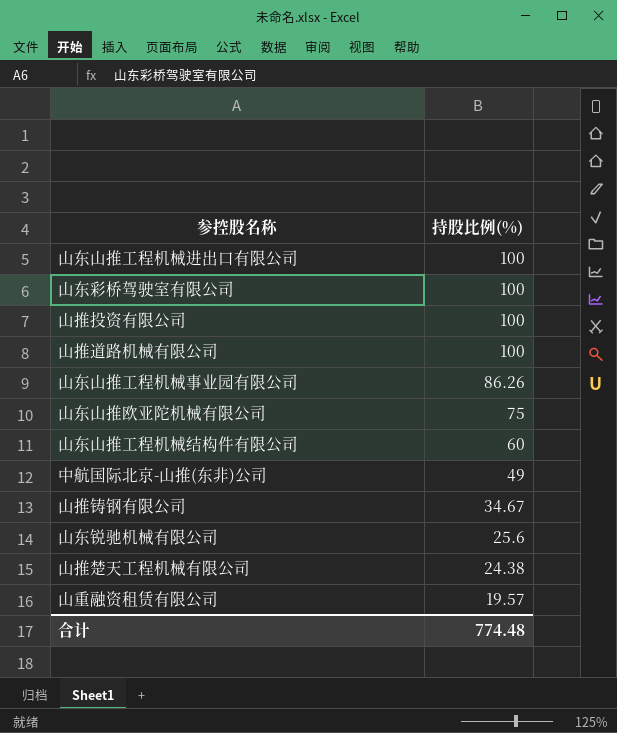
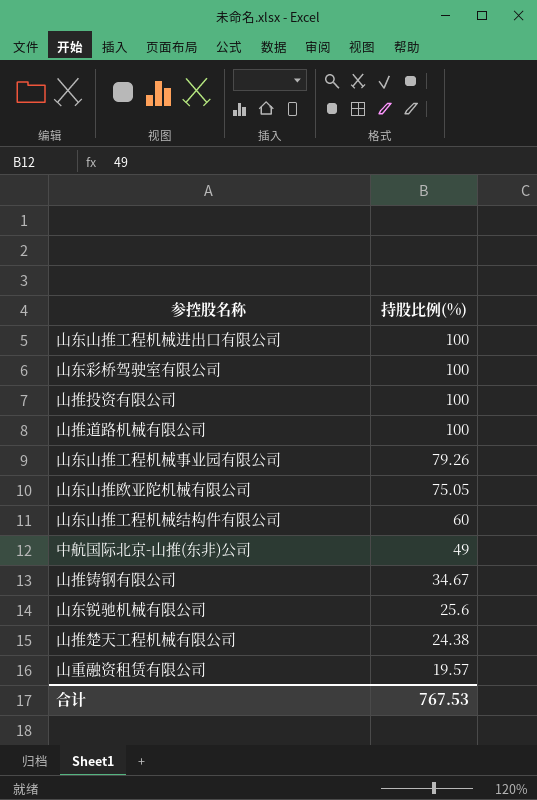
山东山推工程机械事业园有限公司 | 持股比例(%): 86.26 -> 79.26
山东山推欧亚陀机械有限公司 | 持股比例(%): 75 -> 75.05
合计 | 持股比例(%): 774.48 -> 767.53

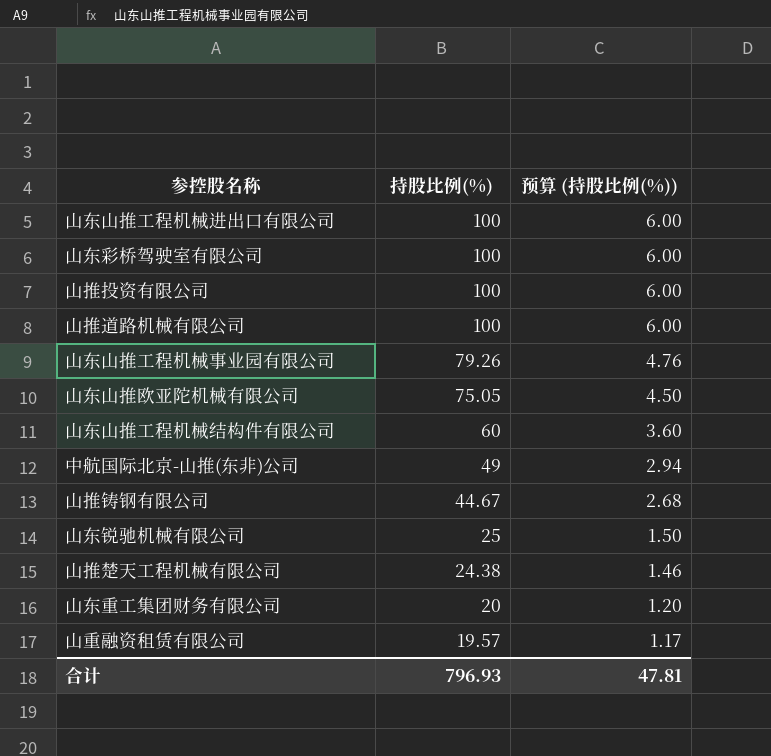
column 预算 (持股比例(%)) | formula: none -> [持股比例(%)] * 0.06
山推铸钢有限公司 | 持股比例(%): 34.67 -> 44.67
山东锐驰机械有限公司 | 持股比例(%): 25.6 -> 25
row 山东重工集团财务有限公司: none -> 20 | 1.20
合计 | 持股比例(%): 767.53 -> 796.93

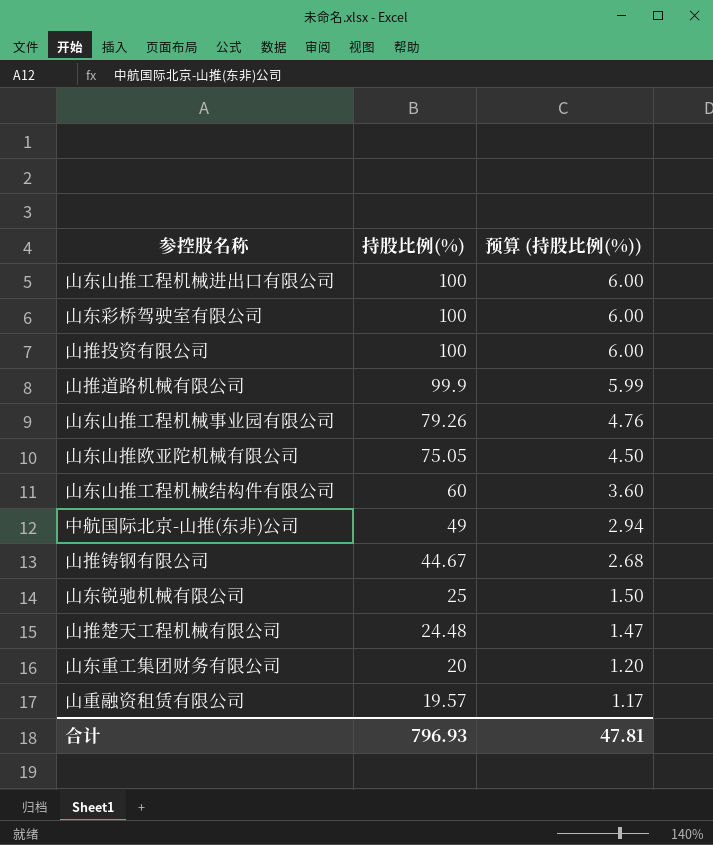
山推道路机械有限公司 | 持股比例(%): 100 -> 99.9
山推道路机械有限公司 | 预算 (持股比例(%)): 6.00 -> 5.99
山推楚天工程机械有限公司 | 持股比例(%): 24.38 -> 24.48
山推楚天工程机械有限公司 | 预算 (持股比例(%)): 1.46 -> 1.47

